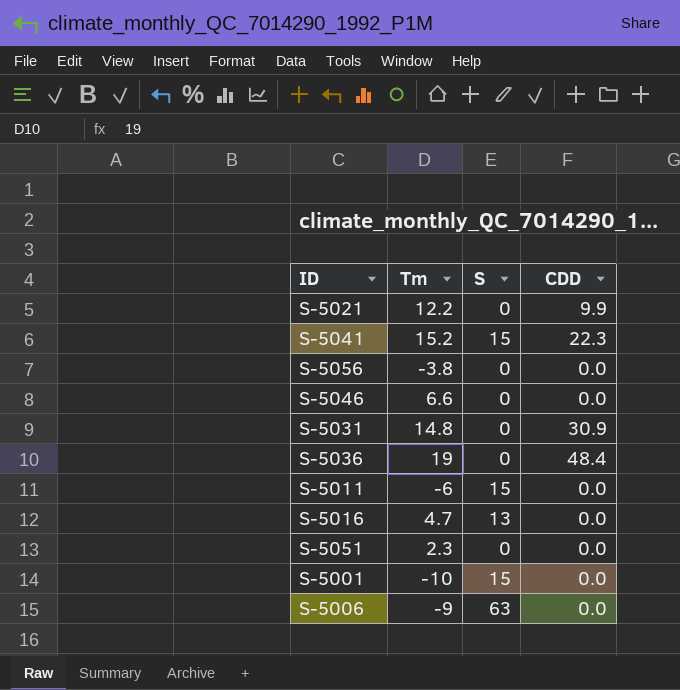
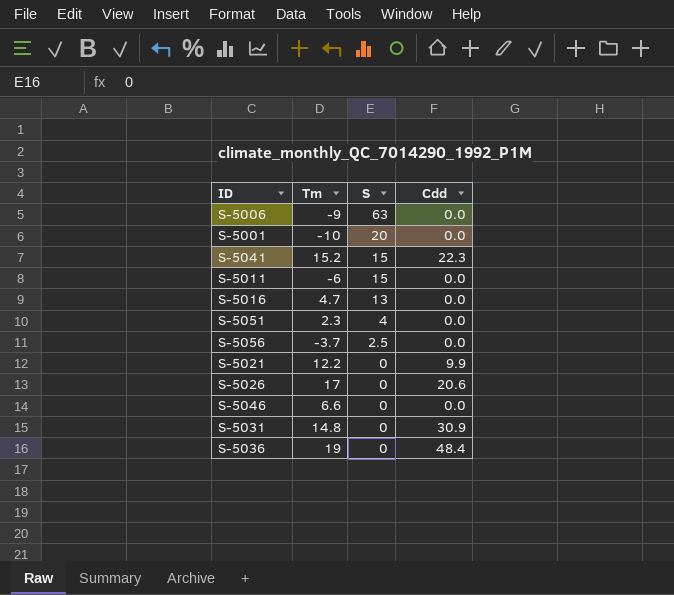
row order: none -> S descending
column name: CDD -> Cdd
S-5001 | S: 15 -> 20
S-5051 | S: 0 -> 4
S-5056 | Tm: -3.8 -> -3.7
S-5056 | S: 0 -> 2.5
row S-5026: none -> 17 | 0 | 20.6

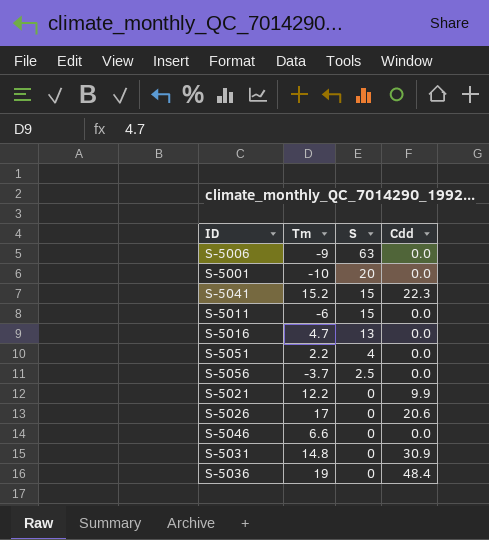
S-5051 | Tm: 2.3 -> 2.2

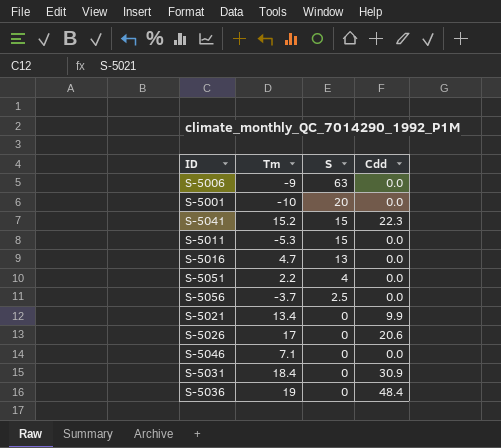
S-5011 | Tm: -6 -> -5.3
S-5021 | Tm: 12.2 -> 13.4
S-5046 | Tm: 6.6 -> 7.1
S-5031 | Tm: 14.8 -> 18.4

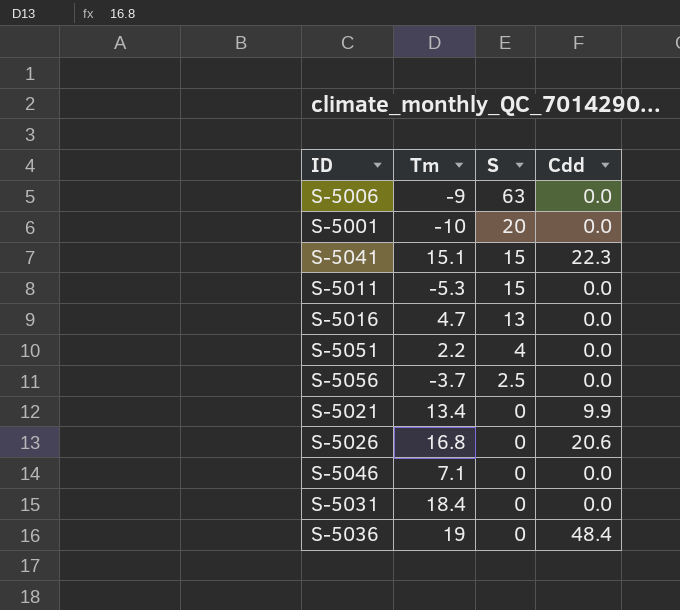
S-5041 | Tm: 15.2 -> 15.1
S-5026 | Tm: 17 -> 16.8
S-5031 | Cdd: 30.9 -> 0.0

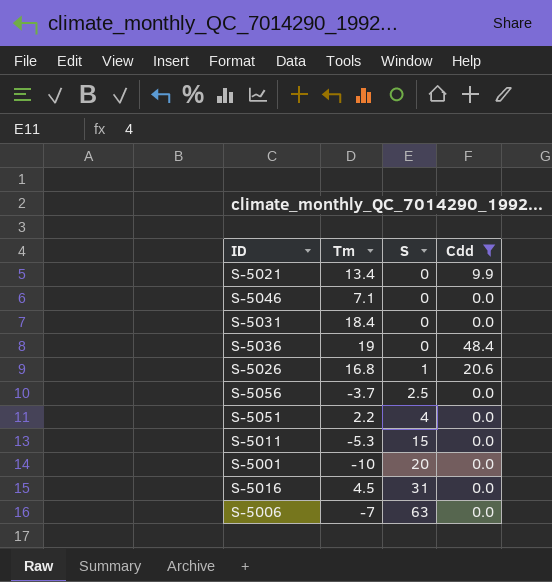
filter: none -> Cdd != 22.3
row order: S descending -> S ascending
S-5026 | S: 0 -> 1
S-5016 | Tm: 4.7 -> 4.5
S-5016 | S: 13 -> 31
S-5006 | Tm: -9 -> -7

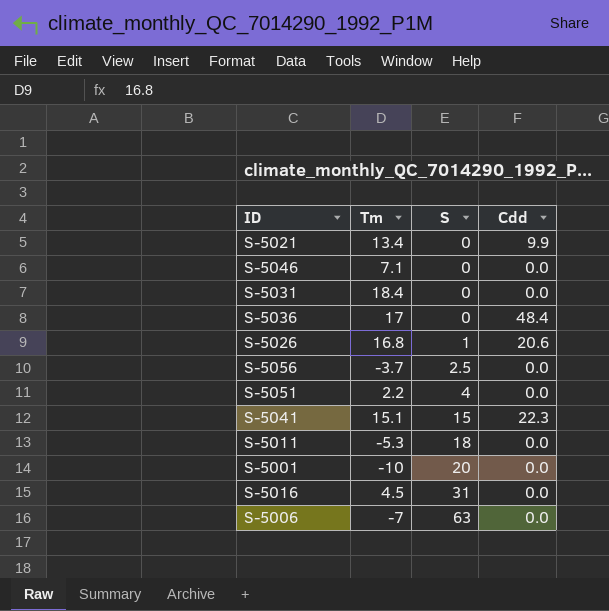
filter: Cdd != 22.3 -> none
S-5036 | Tm: 19 -> 17
S-5011 | S: 15 -> 18

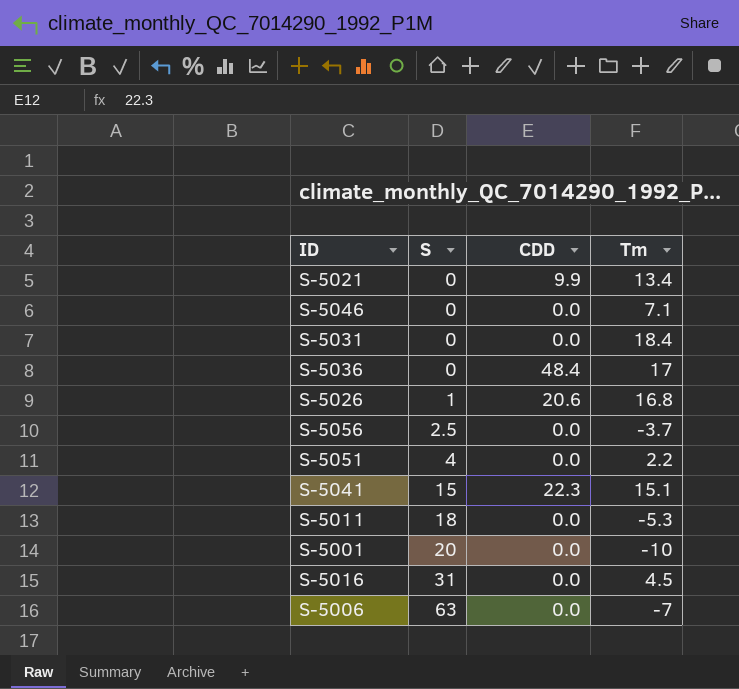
column name: Cdd -> CDD
column Tm | position: 2 -> 4

